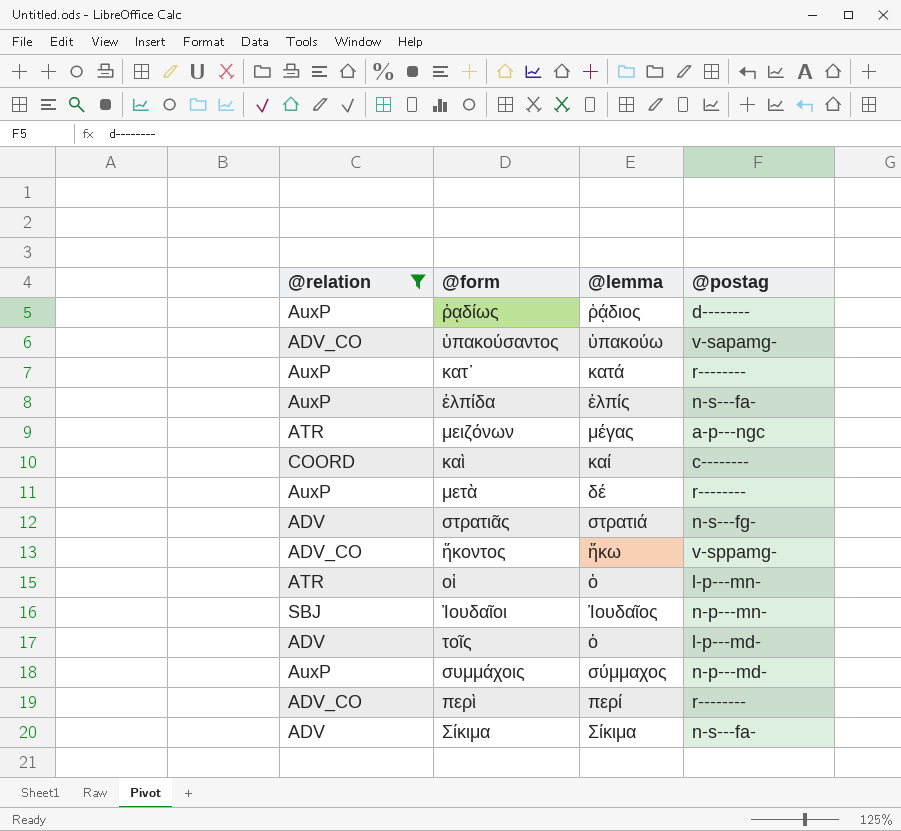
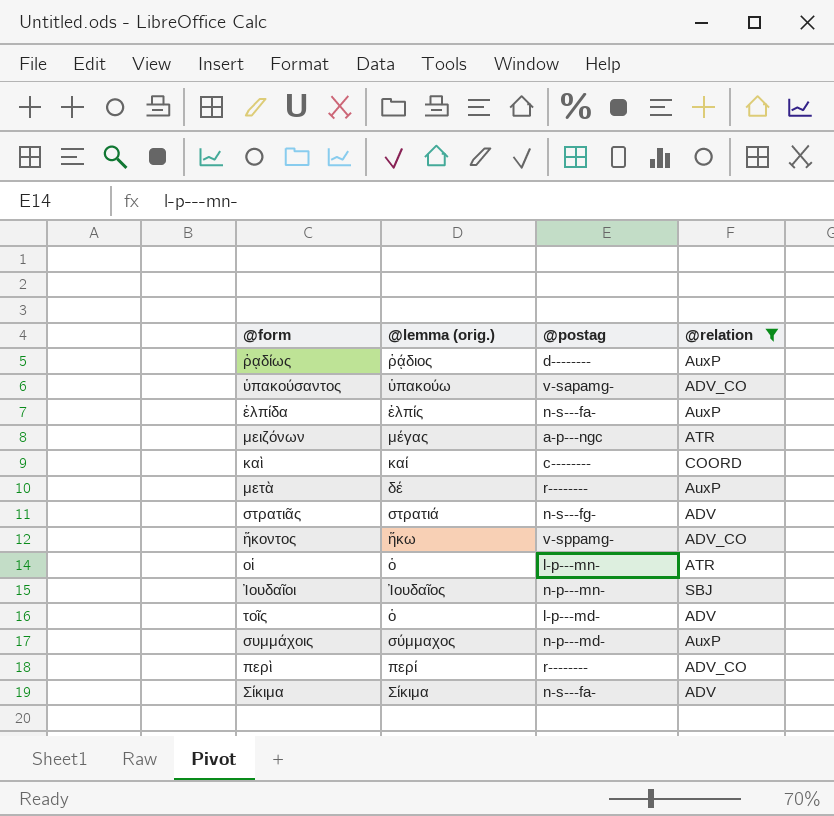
column name: @lemma -> @lemma (orig.)
column @relation | position: 1 -> 4
row κατ᾽: AuxP | κατά | r-------- -> none

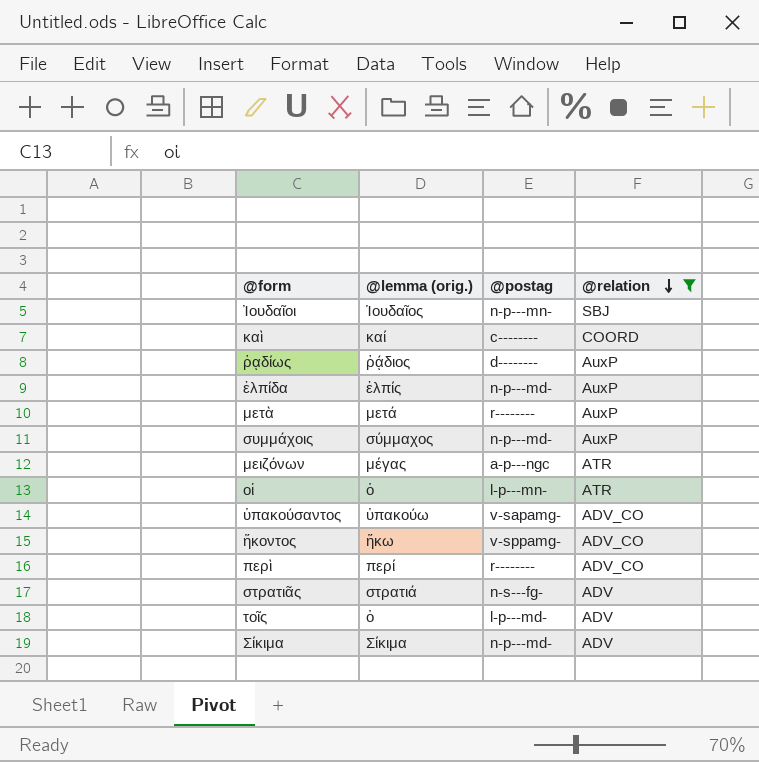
row order: none -> @relation descending
ἐλπίδα | @postag: n-s---fa- -> n-p---md-
μετὰ | @lemma (orig.): δέ -> μετά
Σίκιμα | @postag: n-s---fa- -> n-p---md-

